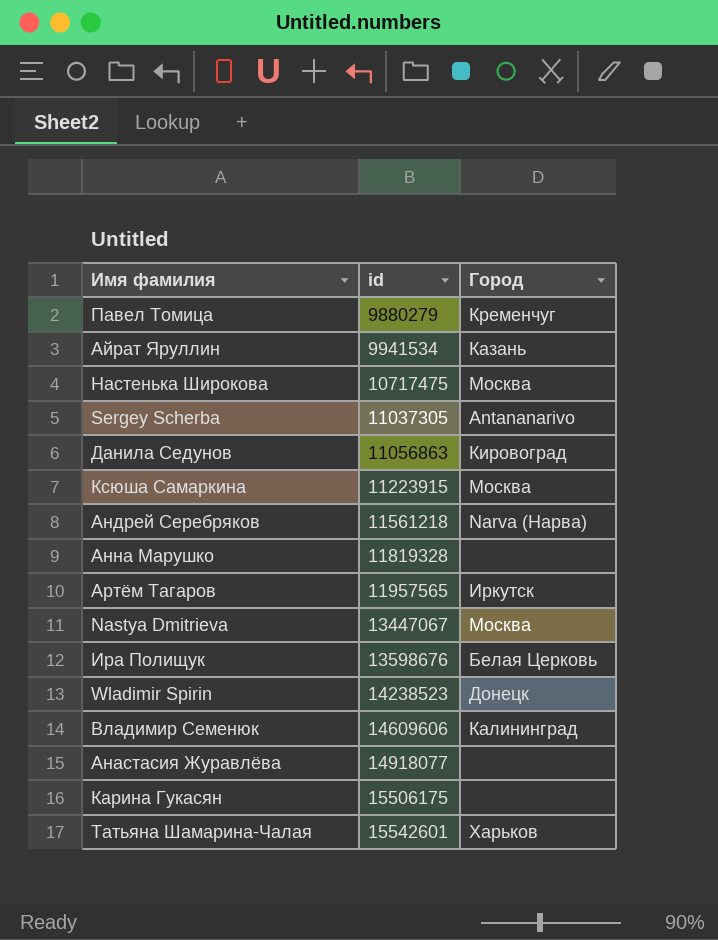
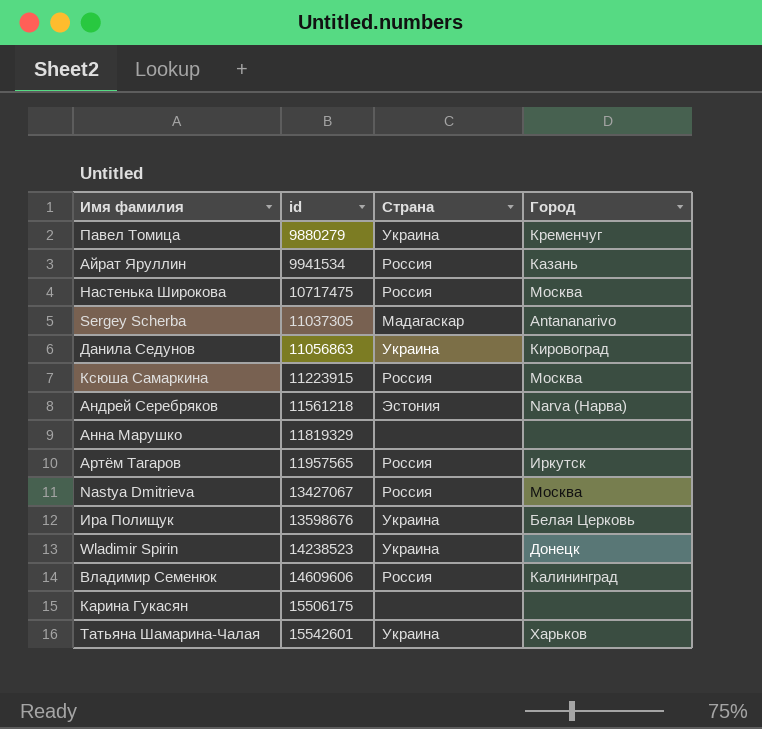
column Страна | position: none -> 3
row Анастасия Журавлёва: 14918077 | none -> none
Анна Марушко | id: 11819328 -> 11819329
Nastya Dmitrieva | id: 13447067 -> 13427067

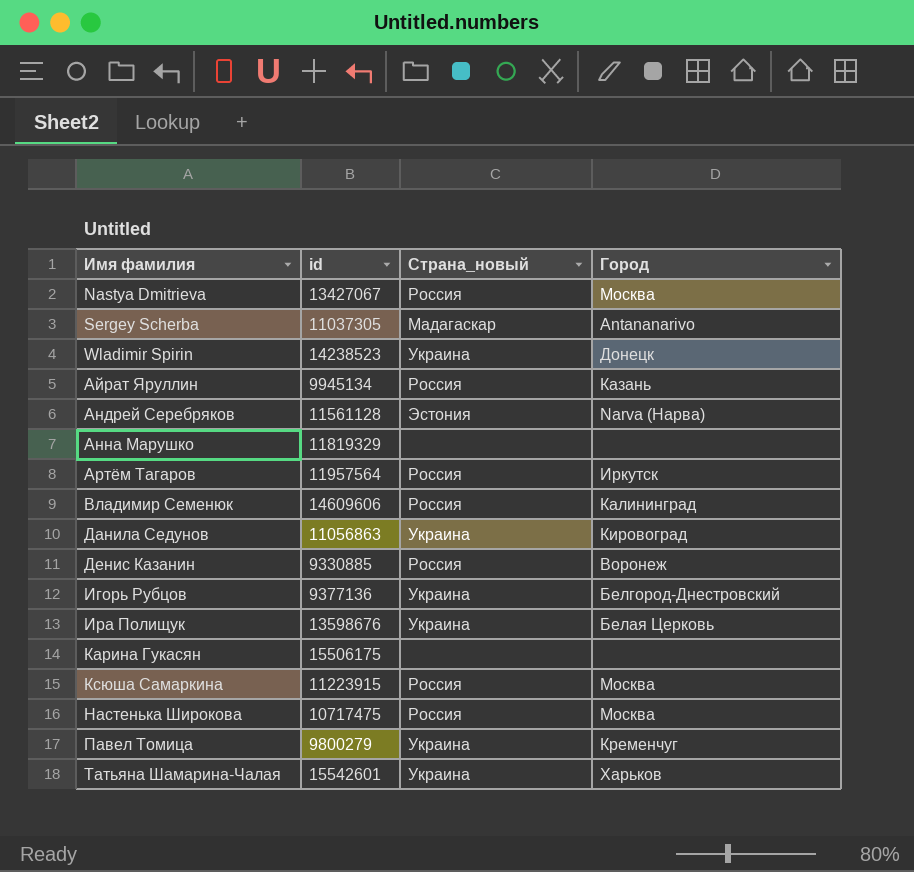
row order: id ascending -> Имя фамилия ascending
column name: Страна -> Страна_новый
Айрат Яруллин | id: 9941534 -> 9945134
Андрей Серебряков | id: 11561218 -> 11561128
Артём Тагаров | id: 11957565 -> 11957564
row Денис Казанин: none -> 9330885 | Россия | Воронеж
row Игорь Рубцов: none -> 9377136 | Украина | Белгород-Днестровский
Павел Томица | id: 9880279 -> 9800279

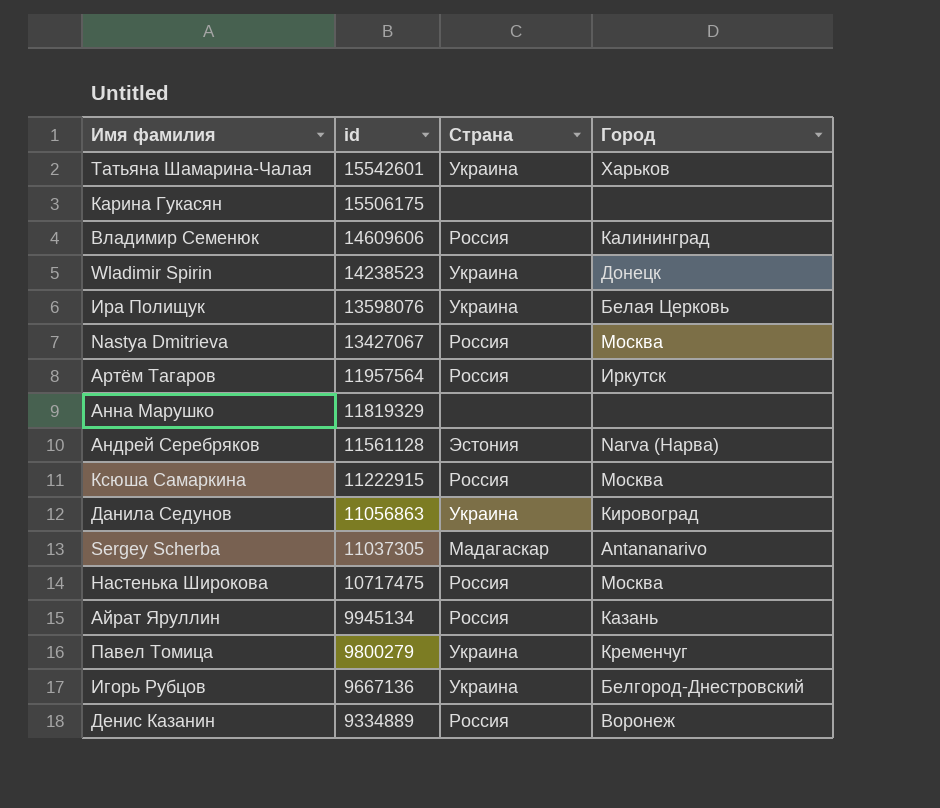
row order: Имя фамилия ascending -> id descending
column name: Страна_новый -> Страна
Ира Полищук | id: 13598676 -> 13598076
Ксюша Самаркина | id: 11223915 -> 11222915
Игорь Рубцов | id: 9377136 -> 9667136
Денис Казанин | id: 9330885 -> 9334889

